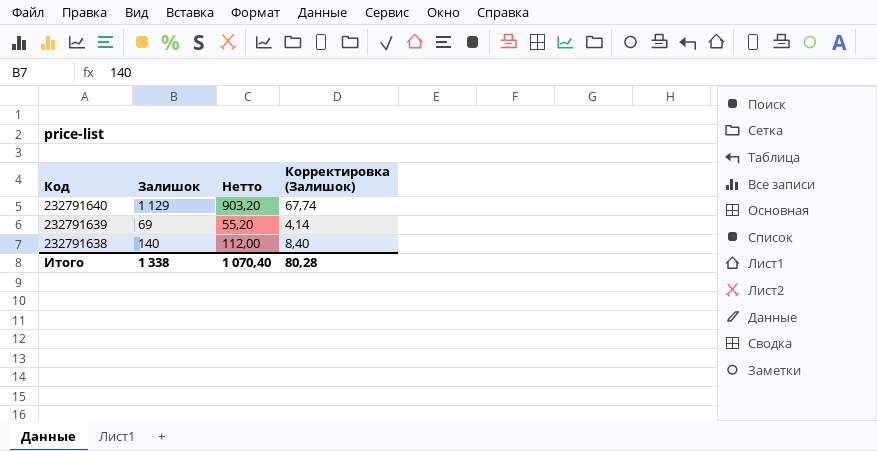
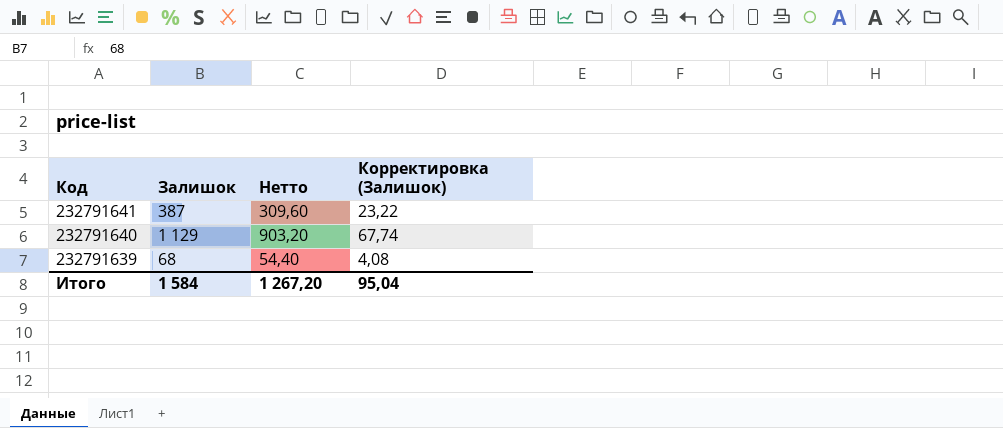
row 232791638: 140 | 112,00 | 8,40 -> none
row 232791641: none -> 387 | 309,60 | 23,22
232791639 | Залишок: 69 -> 68
232791639 | Нетто: 55,20 -> 54,40
232791639 | Корректировка (Залишок): 4,14 -> 4,08
Итого | Залишок: 1 338 -> 1 584
Итого | Нетто: 1 070,40 -> 1 267,20
Итого | Корректировка (Залишок): 80,28 -> 95,04

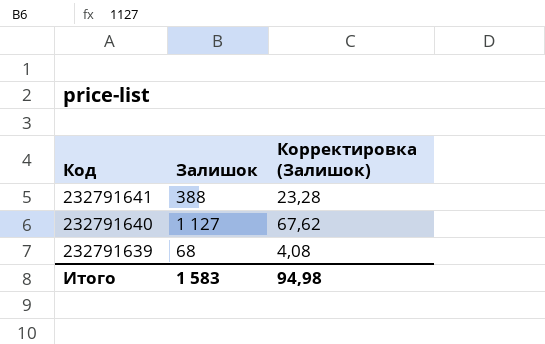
column Нетто | formula: [Залишок] * 0,8 -> none
232791641 | Залишок: 387 -> 388
232791641 | Корректировка (Залишок): 23,22 -> 23,28
232791640 | Залишок: 1 129 -> 1 127
232791640 | Корректировка (Залишок): 67,74 -> 67,62
Итого | Залишок: 1 584 -> 1 583
Итого | Корректировка (Залишок): 95,04 -> 94,98

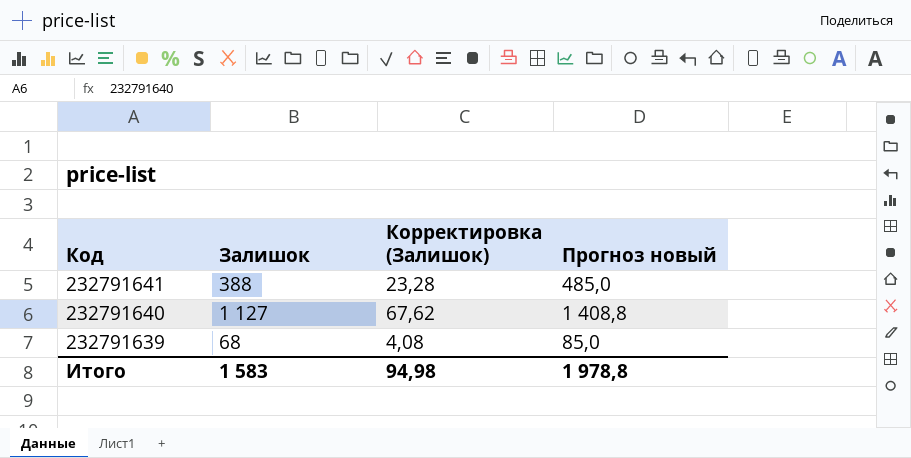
column Прогноз новый | formula: none -> [Залишок] * 1,25

